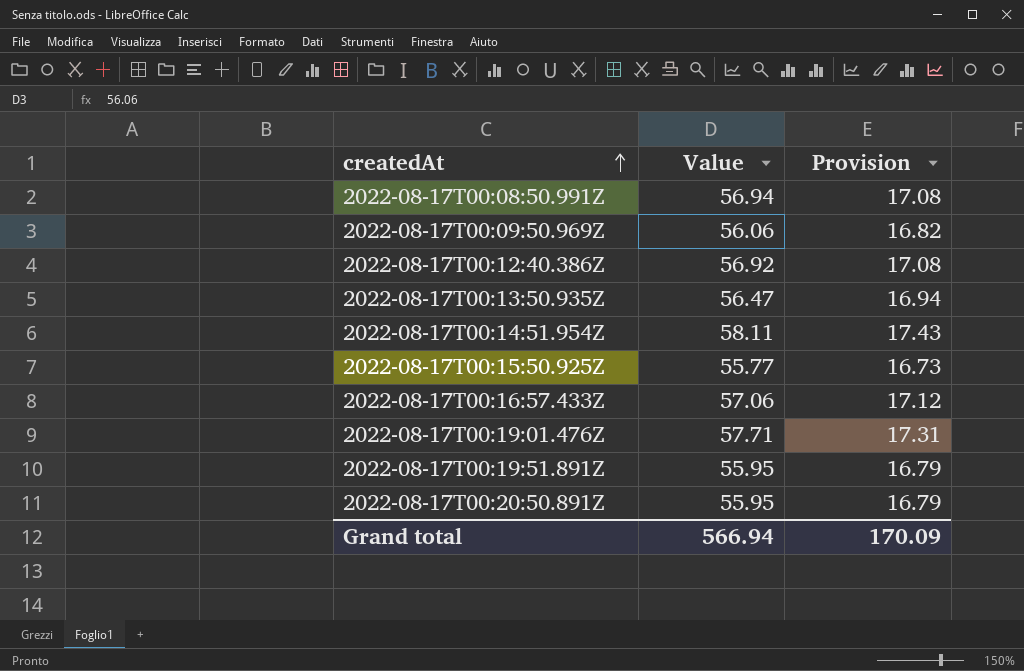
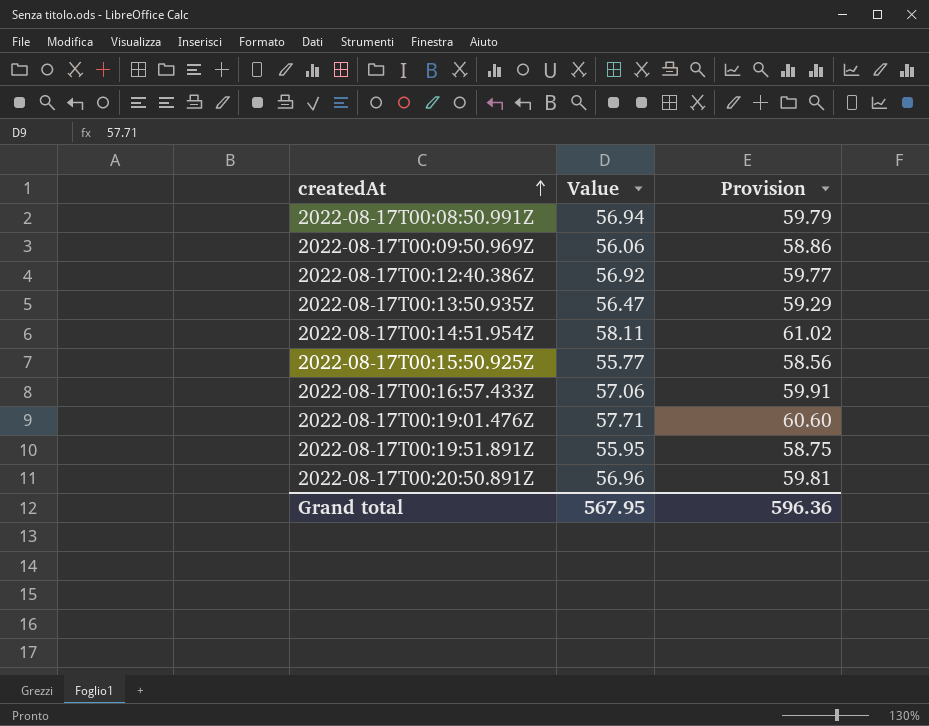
column Provision | formula: [Value] * 0.3 -> [Value] * 1.05
2022-08-17T00:20:50.891Z | Value: 55.95 -> 56.96
Grand total | Value: 566.94 -> 567.95
Grand total | Provision: 170.09 -> 596.36

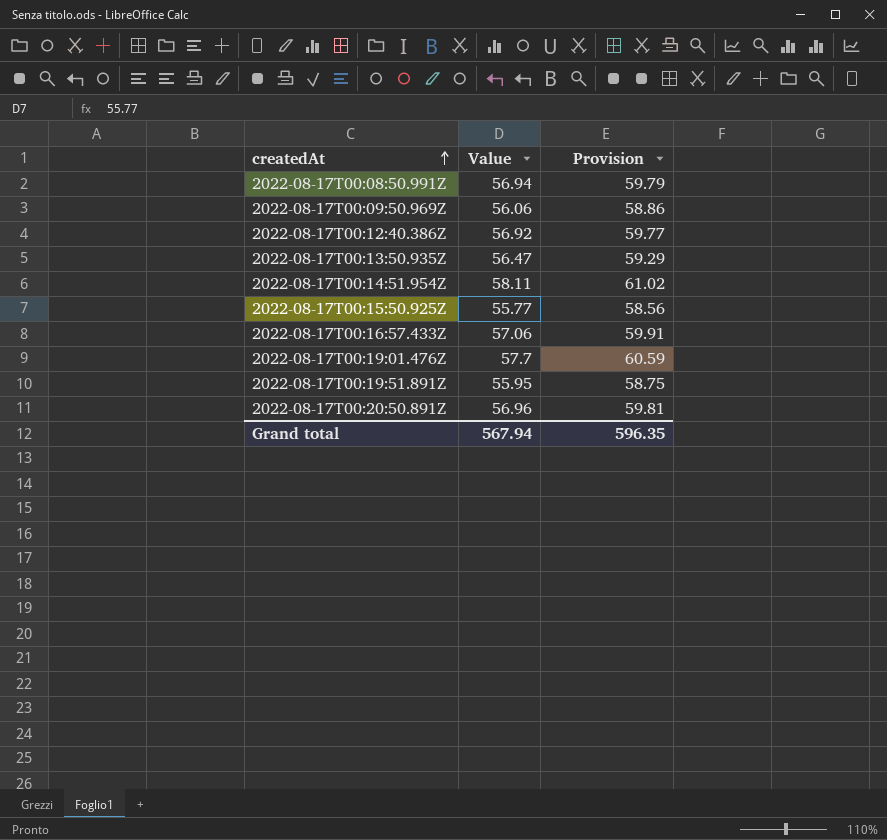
2022-08-17T00:19:01.476Z | Value: 57.71 -> 57.7
2022-08-17T00:19:01.476Z | Provision: 60.60 -> 60.59
Grand total | Value: 567.95 -> 567.94
Grand total | Provision: 596.36 -> 596.35

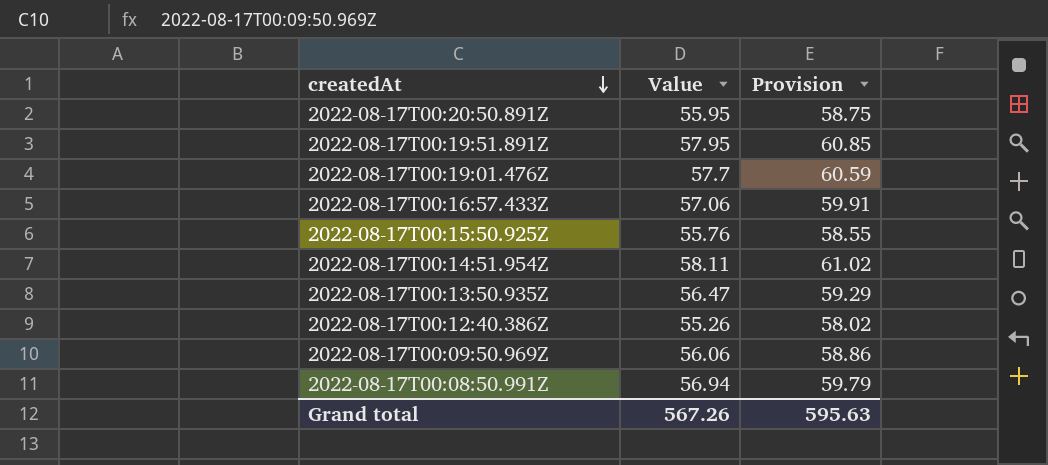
row order: createdAt ascending -> createdAt descending
2022-08-17T00:20:50.891Z | Value: 56.96 -> 55.95
2022-08-17T00:20:50.891Z | Provision: 59.81 -> 58.75
2022-08-17T00:19:51.891Z | Value: 55.95 -> 57.95
2022-08-17T00:19:51.891Z | Provision: 58.75 -> 60.85
2022-08-17T00:15:50.925Z | Value: 55.77 -> 55.76
2022-08-17T00:15:50.925Z | Provision: 58.56 -> 58.55
2022-08-17T00:12:40.386Z | Value: 56.92 -> 55.26
2022-08-17T00:12:40.386Z | Provision: 59.77 -> 58.02
Grand total | Value: 567.94 -> 567.26
Grand total | Provision: 596.35 -> 595.63

